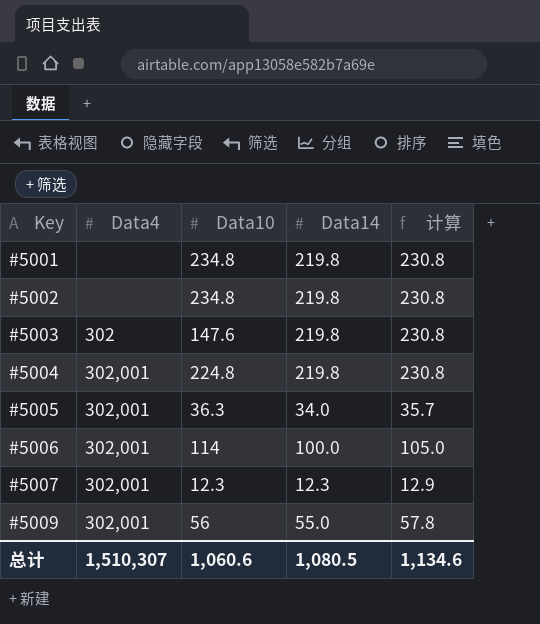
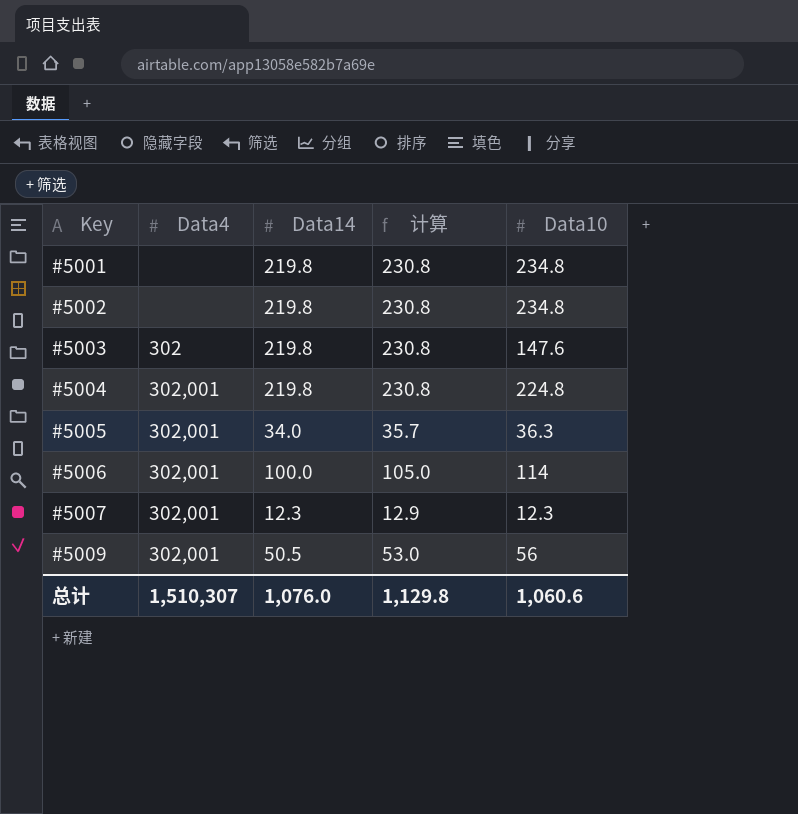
column Data10 | position: 3 -> 5
#5009 | Data14: 55.0 -> 50.5
#5009 | 计算: 57.8 -> 53.0
总计 | Data14: 1,080.5 -> 1,076.0
总计 | 计算: 1,134.6 -> 1,129.8

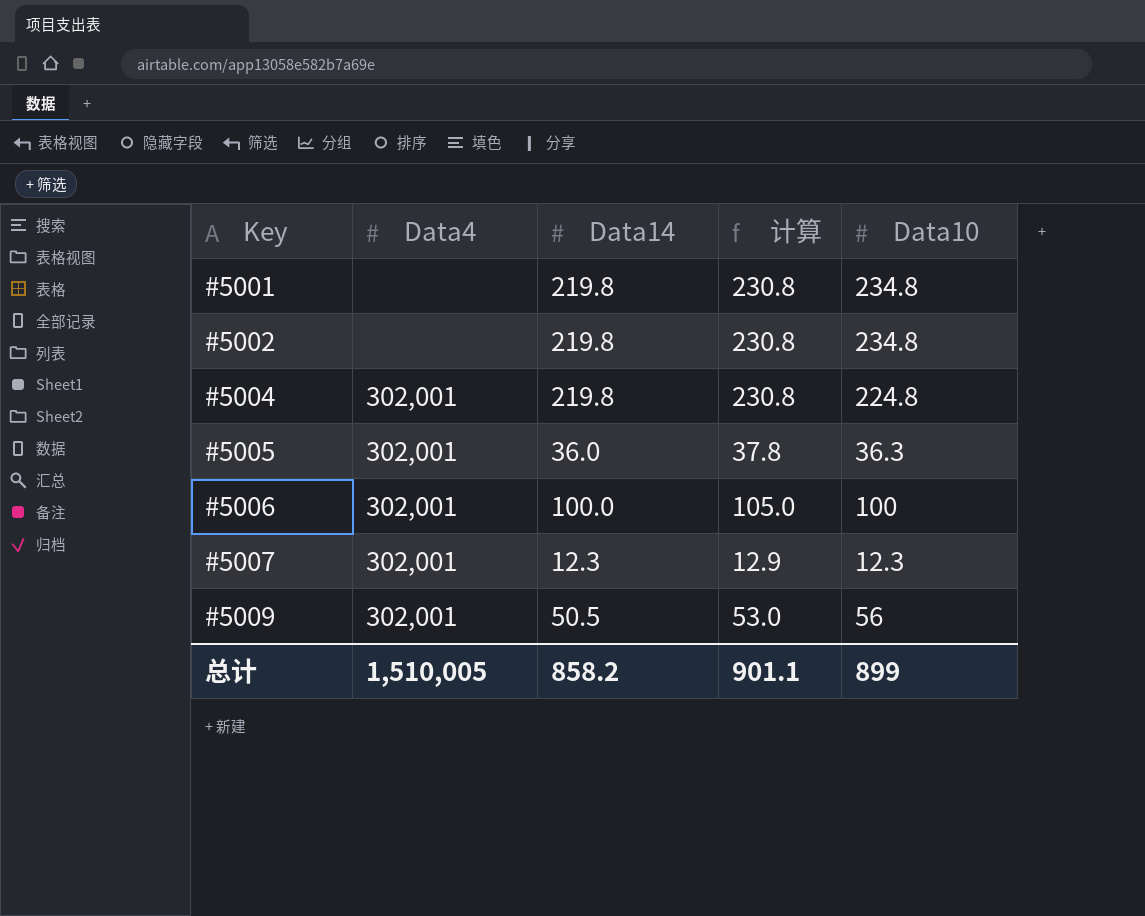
row #5003: 302 | 219.8 | 230.8 | 147.6 -> none
#5005 | Data14: 34.0 -> 36.0
#5005 | 计算: 35.7 -> 37.8
#5006 | Data10: 114 -> 100
总计 | Data4: 1,510,307 -> 1,510,005
总计 | Data14: 1,076.0 -> 858.2
总计 | 计算: 1,129.8 -> 901.1
总计 | Data10: 1,060.6 -> 899

